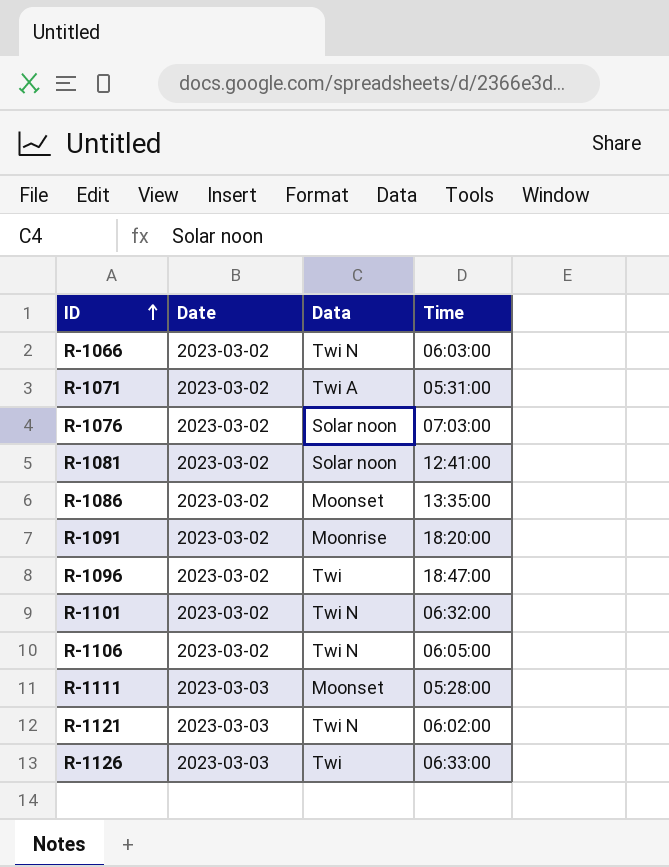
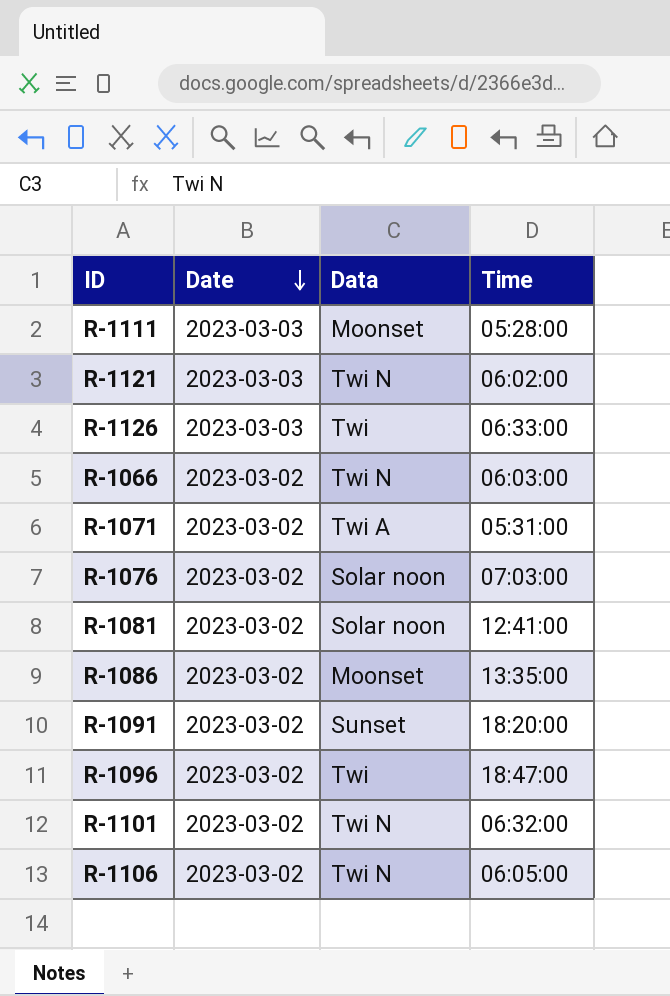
row order: ID ascending -> Date descending
R-1091 | Data: Moonrise -> Sunset

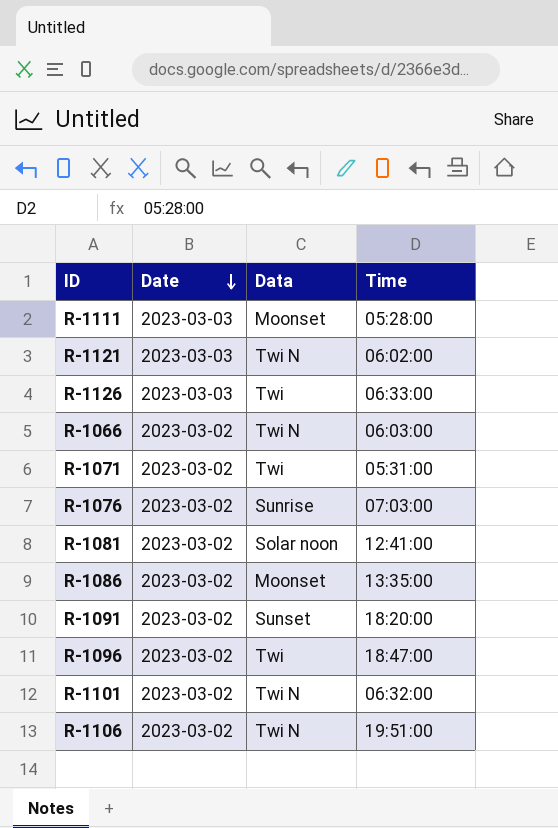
R-1071 | Data: Twi A -> Twi
R-1076 | Data: Solar noon -> Sunrise
R-1106 | Time: 06:05:00 -> 19:51:00

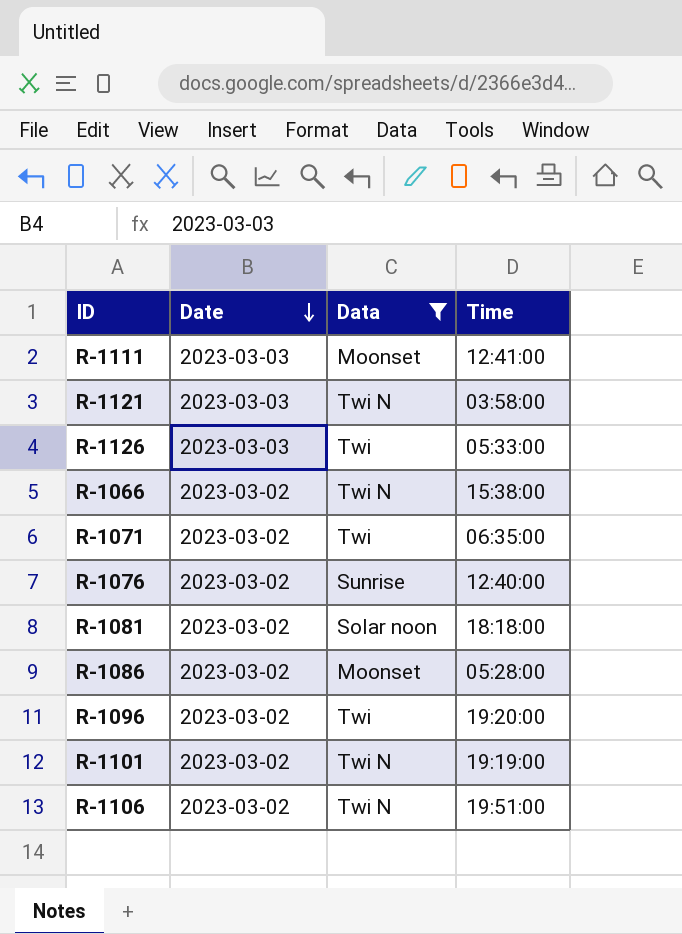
filter: none -> Data != Sunset
R-1111 | Time: 05:28:00 -> 12:41:00
R-1121 | Time: 06:02:00 -> 03:58:00
R-1126 | Time: 06:33:00 -> 05:33:00
R-1066 | Time: 06:03:00 -> 15:38:00
R-1071 | Time: 05:31:00 -> 06:35:00
R-1076 | Time: 07:03:00 -> 12:40:00
R-1081 | Time: 12:41:00 -> 18:18:00
R-1086 | Time: 13:35:00 -> 05:28:00
R-1096 | Time: 18:47:00 -> 19:20:00
R-1101 | Time: 06:32:00 -> 19:19:00

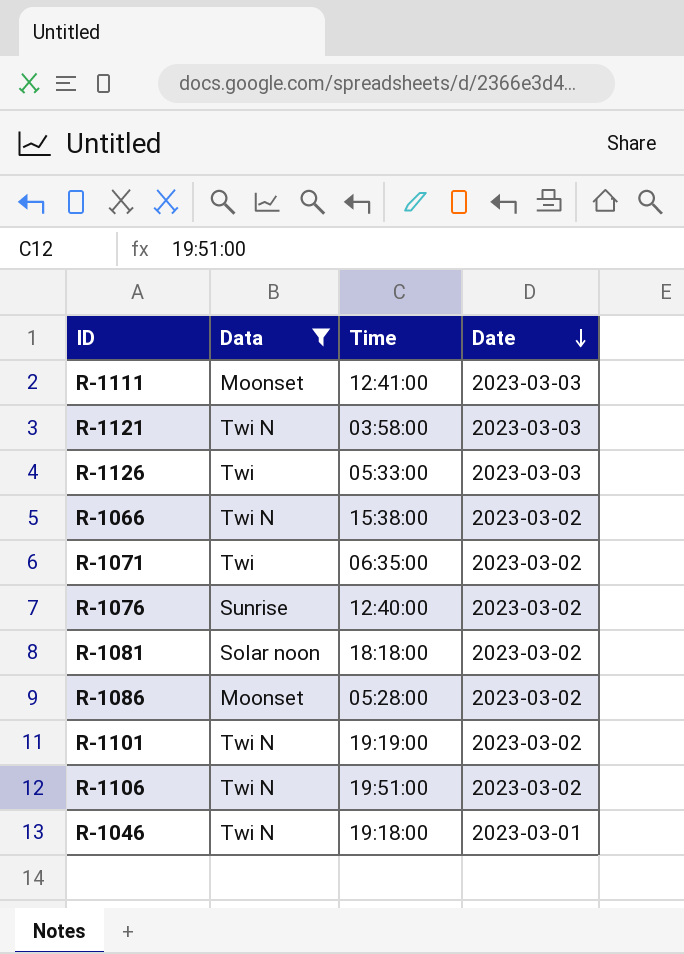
column Date | position: 2 -> 4
row R-1096: 2023-03-02 | Twi | 19:20:00 -> none
row R-1046: none -> Twi N | 19:18:00 | 2023-03-01

